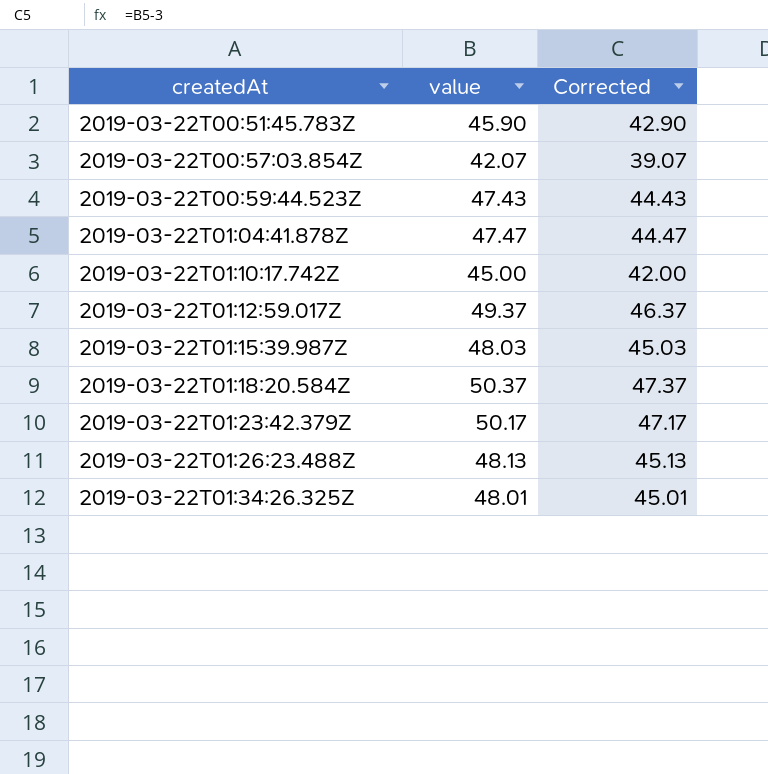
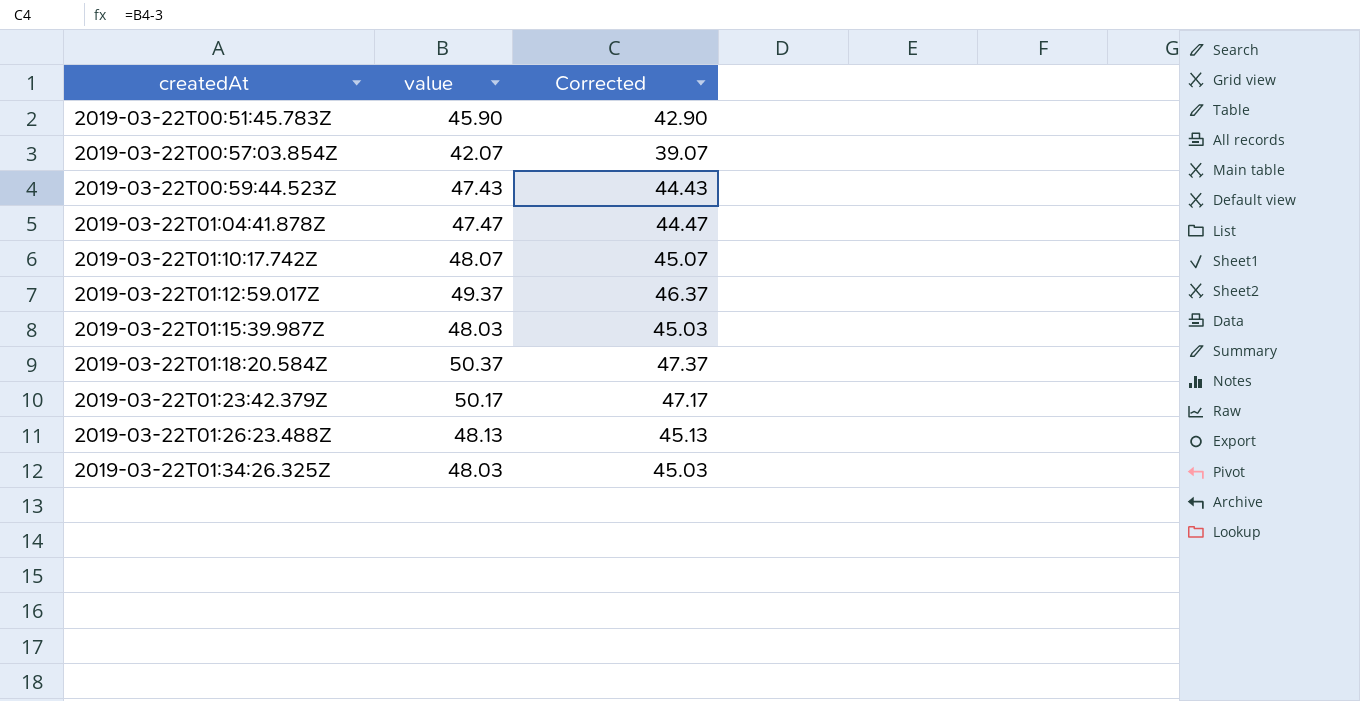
2019-03-22T01:10:17.742Z | value: 45.00 -> 48.07
2019-03-22T01:10:17.742Z | Corrected: 42.00 -> 45.07
2019-03-22T01:34:26.325Z | value: 48.01 -> 48.03
2019-03-22T01:34:26.325Z | Corrected: 45.01 -> 45.03

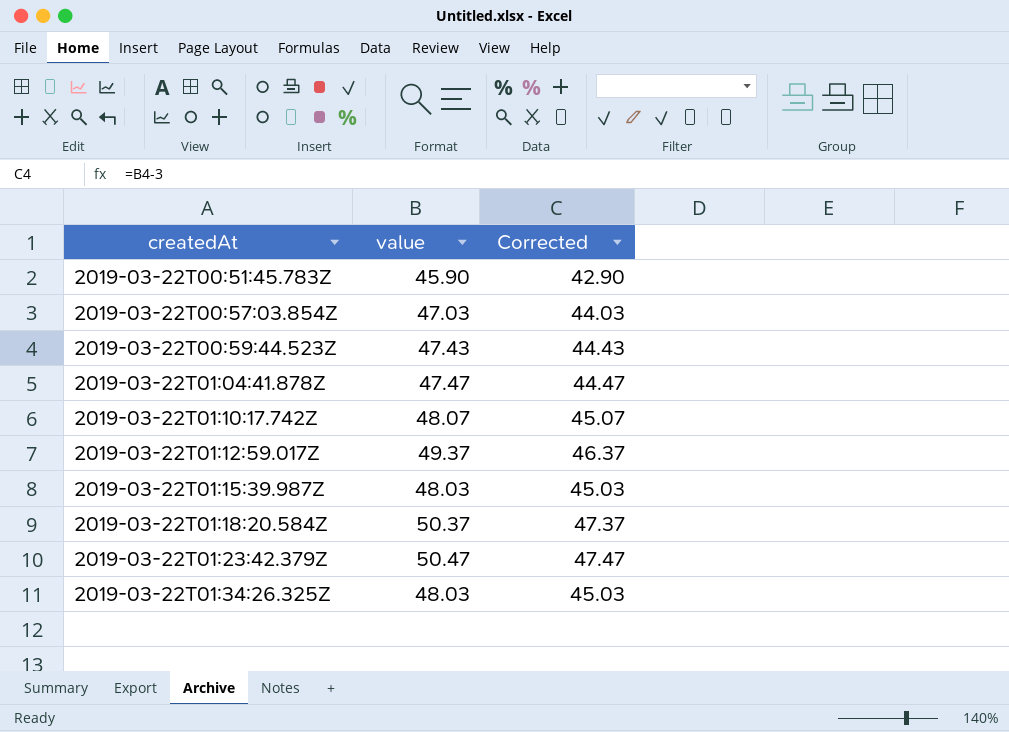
row 2019-03-22T01:26:23.488Z: 48.13 | 45.13 -> none
2019-03-22T00:57:03.854Z | value: 42.07 -> 47.03
2019-03-22T00:57:03.854Z | Corrected: 39.07 -> 44.03
2019-03-22T01:23:42.379Z | value: 50.17 -> 50.47
2019-03-22T01:23:42.379Z | Corrected: 47.17 -> 47.47

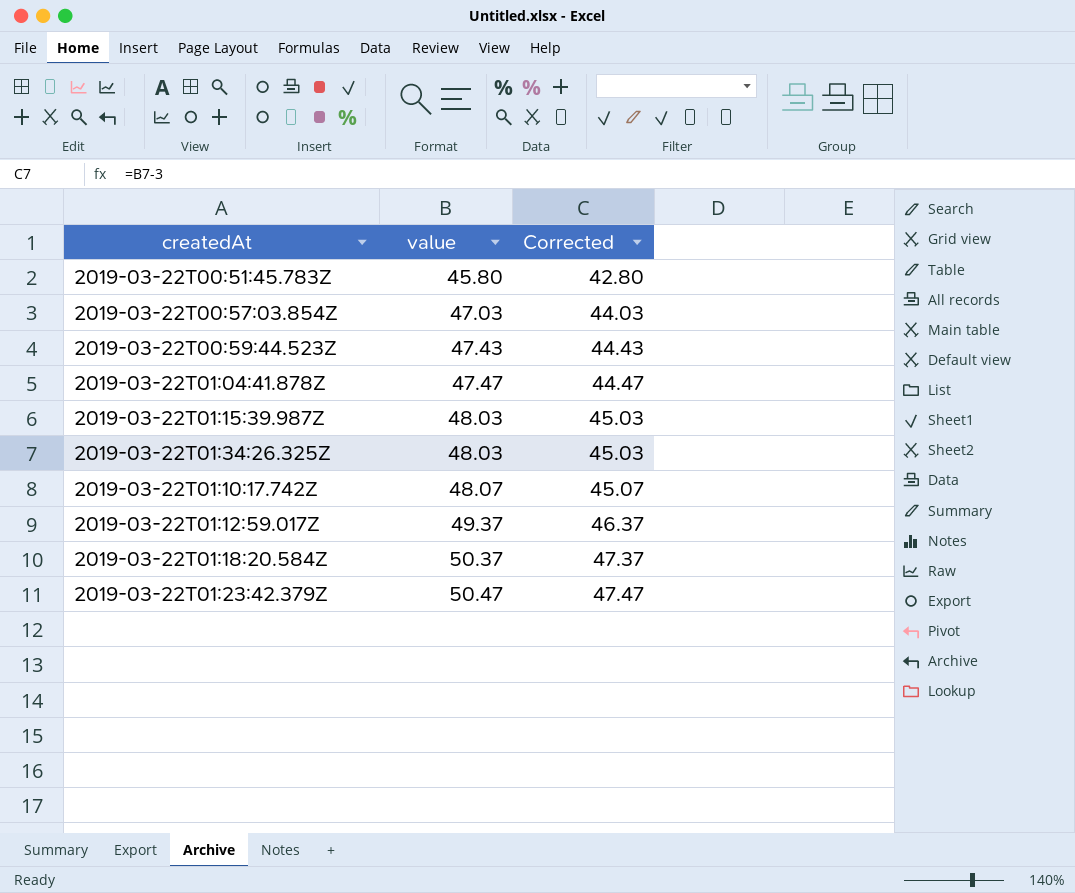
row order: createdAt ascending -> value ascending
2019-03-22T00:51:45.783Z | value: 45.90 -> 45.80
2019-03-22T00:51:45.783Z | Corrected: 42.90 -> 42.80

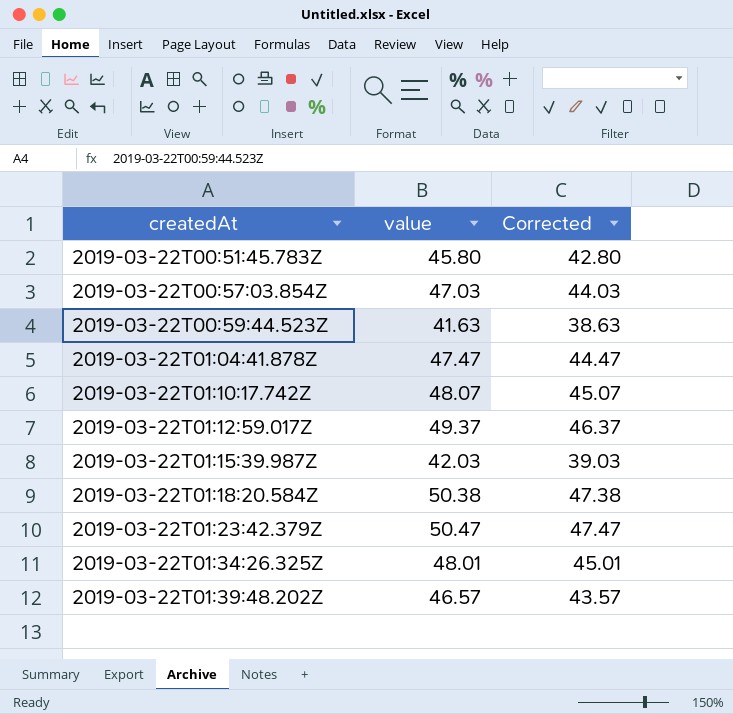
row order: value ascending -> createdAt ascending
2019-03-22T00:59:44.523Z | value: 47.43 -> 41.63
2019-03-22T00:59:44.523Z | Corrected: 44.43 -> 38.63
2019-03-22T01:15:39.987Z | value: 48.03 -> 42.03
2019-03-22T01:15:39.987Z | Corrected: 45.03 -> 39.03
2019-03-22T01:18:20.584Z | value: 50.37 -> 50.38
2019-03-22T01:18:20.584Z | Corrected: 47.37 -> 47.38
2019-03-22T01:34:26.325Z | value: 48.03 -> 48.01
2019-03-22T01:34:26.325Z | Corrected: 45.03 -> 45.01
row 2019-03-22T01:39:48.202Z: none -> 46.57 | 43.57

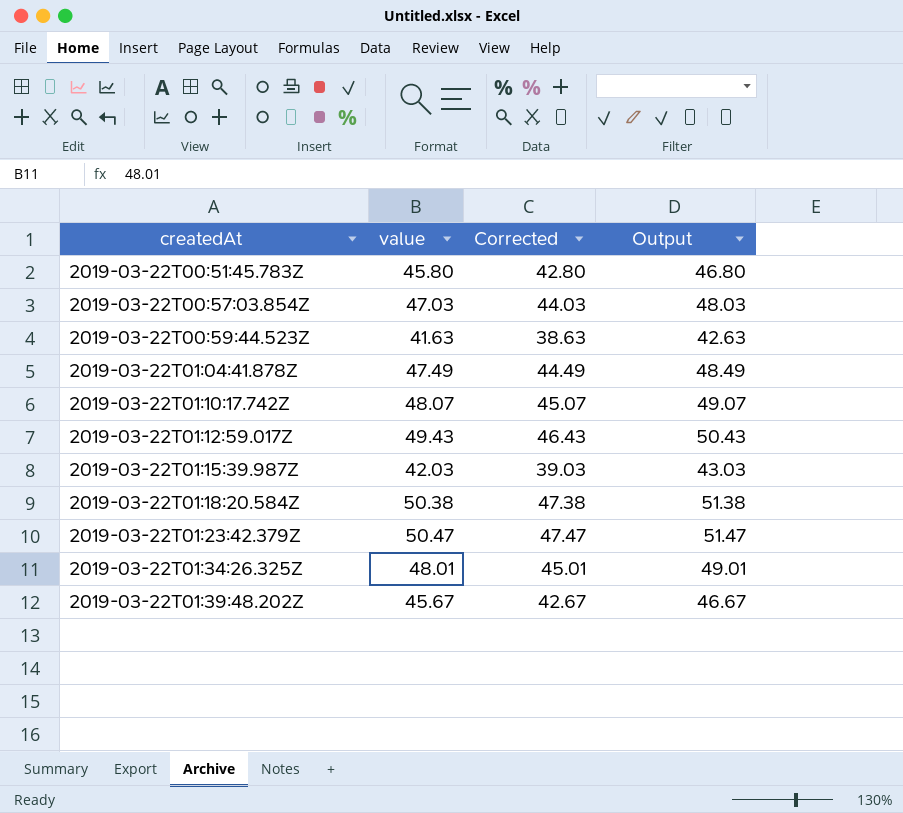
column Output | formula: none -> [value] + 1
2019-03-22T01:04:41.878Z | value: 47.47 -> 47.49
2019-03-22T01:04:41.878Z | Corrected: 44.47 -> 44.49
2019-03-22T01:12:59.017Z | value: 49.37 -> 49.43
2019-03-22T01:12:59.017Z | Corrected: 46.37 -> 46.43
2019-03-22T01:39:48.202Z | value: 46.57 -> 45.67
2019-03-22T01:39:48.202Z | Corrected: 43.57 -> 42.67

